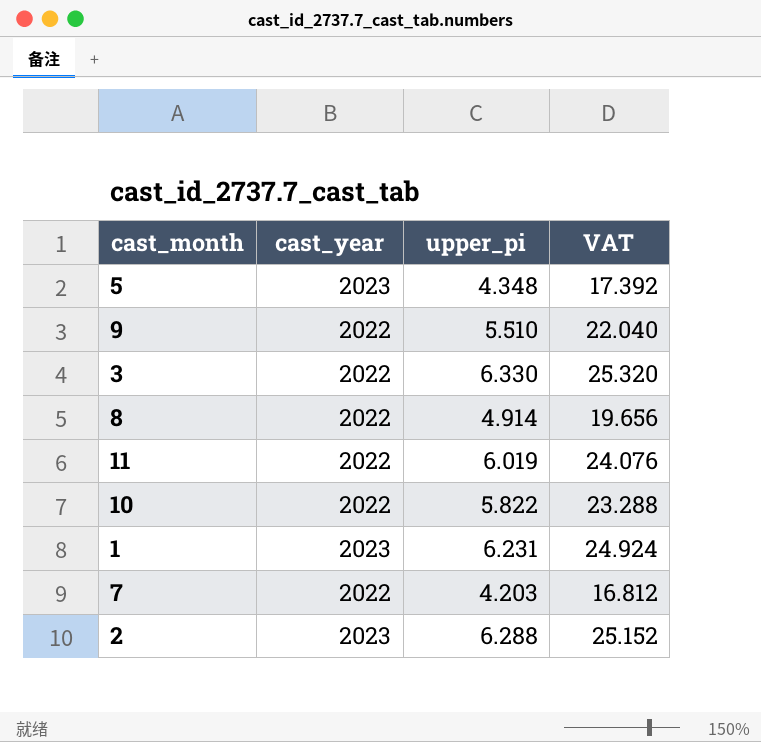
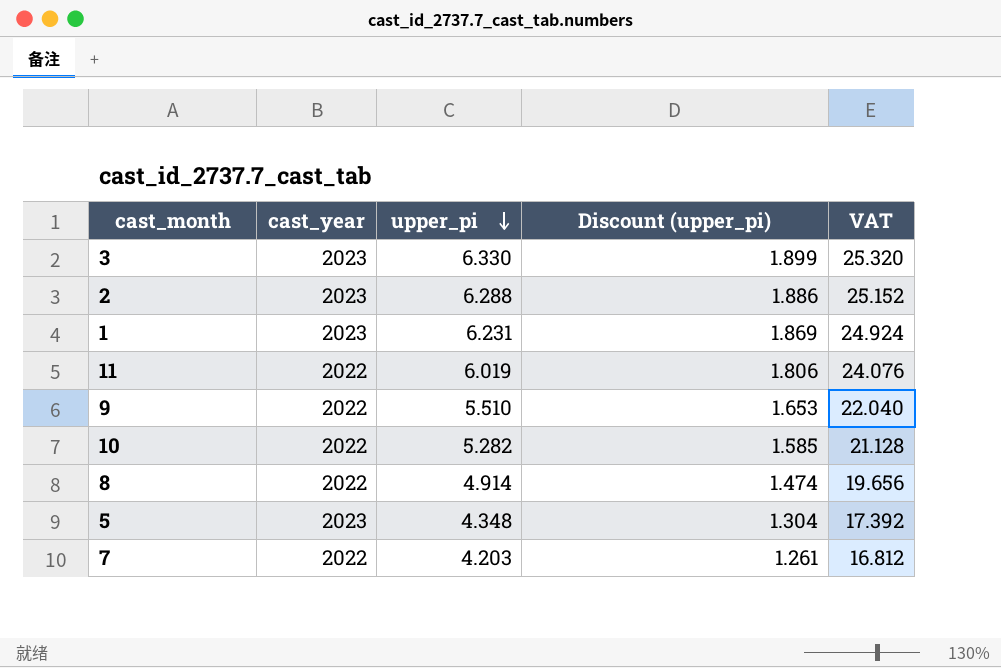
row order: none -> upper_pi descending
column Discount (upper_pi) | formula: none -> [upper_pi] * 0.3
3 | cast_year: 2022 -> 2023
10 | upper_pi: 5.822 -> 5.282
10 | VAT: 23.288 -> 21.128

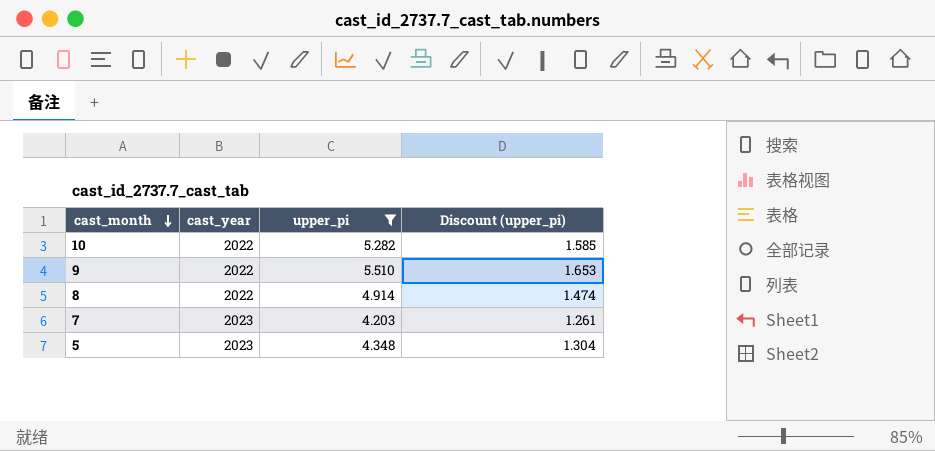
filter: none -> upper_pi <= 5.510
row order: upper_pi descending -> cast_month descending
column VAT | formula: [upper_pi] * 4 -> none
7 | cast_year: 2022 -> 2023

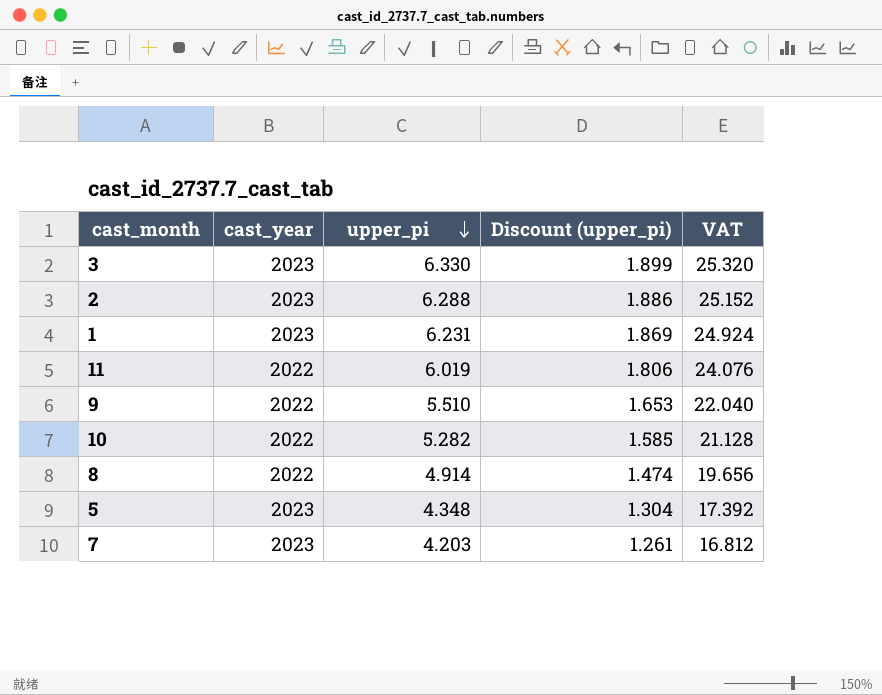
filter: upper_pi <= 5.510 -> none
row order: cast_month descending -> upper_pi descending
column VAT | formula: none -> [upper_pi] * 4

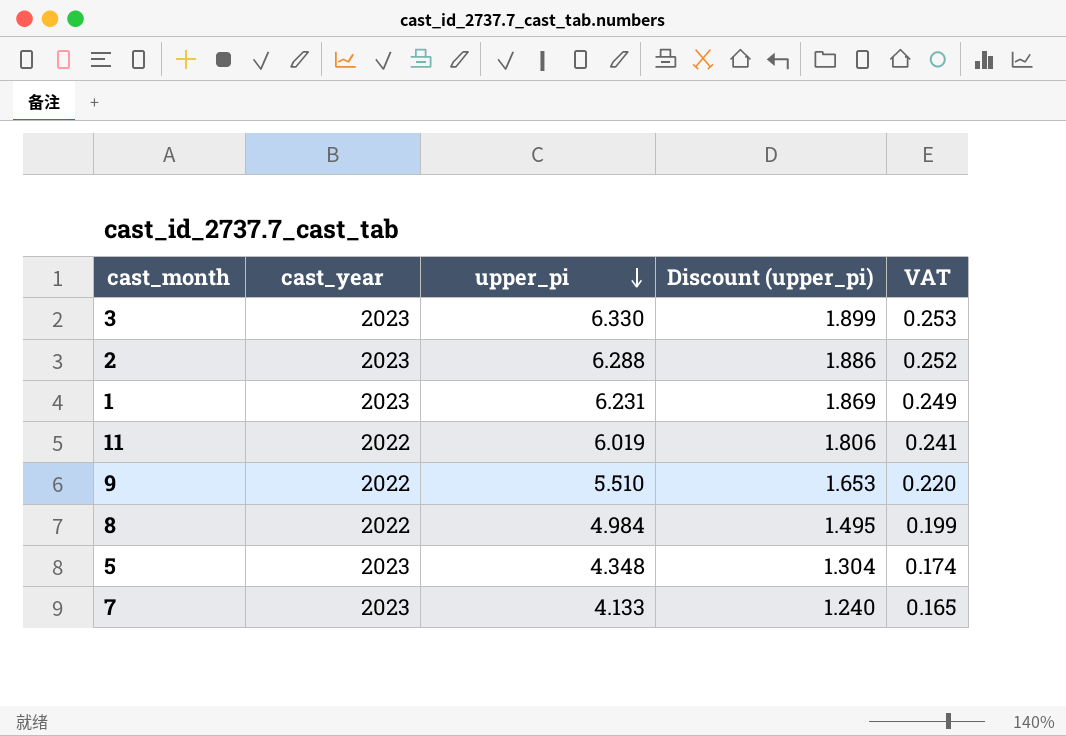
column VAT | formula: [upper_pi] * 4 -> [upper_pi] * 0.04
row 10: 2022 | 5.282 | 1.585 | 21.128 -> none
8 | upper_pi: 4.914 -> 4.984
8 | Discount (upper_pi): 1.474 -> 1.495
7 | upper_pi: 4.203 -> 4.133
7 | Discount (upper_pi): 1.261 -> 1.240

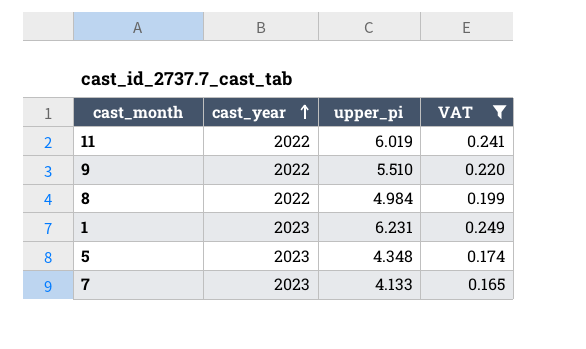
filter: none -> VAT <= 0.249
row order: upper_pi descending -> cast_year ascending
column Discount (upper_pi) | formula: [upper_pi] * 0.3 -> none

